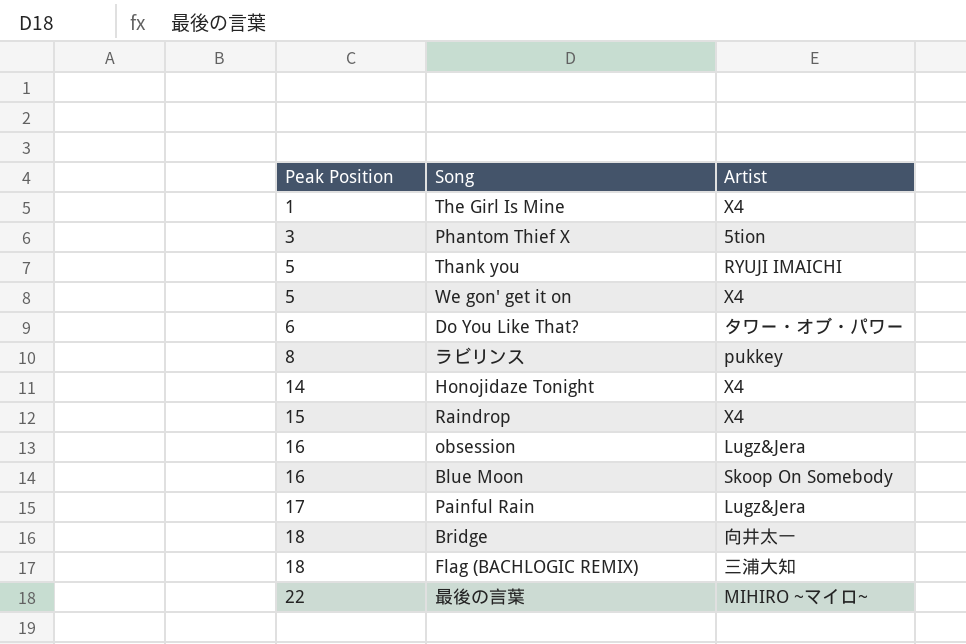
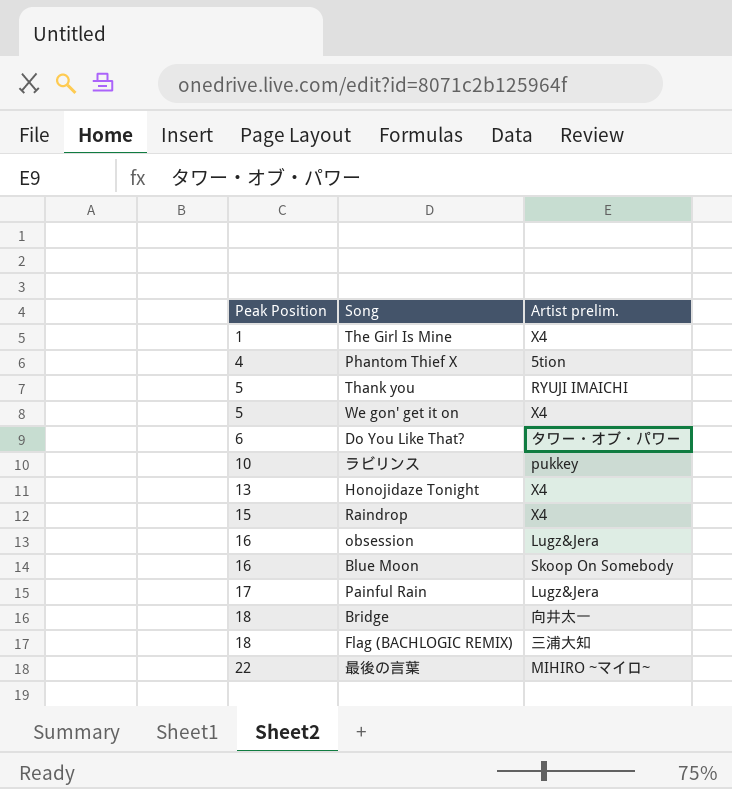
column name: Artist -> Artist prelim.
Phantom Thief X | Peak Position: 3 -> 4
ラビリンス | Peak Position: 8 -> 10
Honojidaze Tonight | Peak Position: 14 -> 13

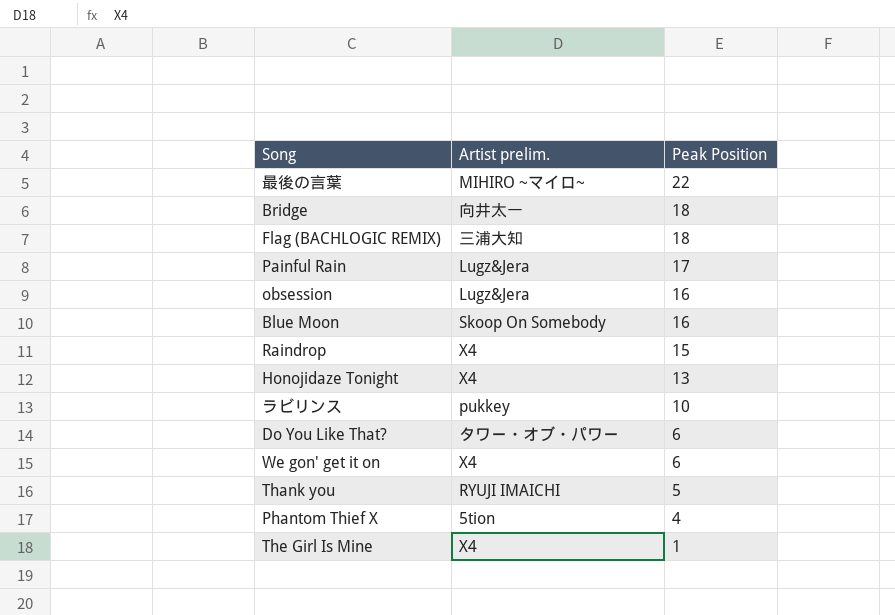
row order: Peak Position ascending -> Peak Position descending
column Peak Position | position: 1 -> 3
We gon' get it on | Peak Position: 5 -> 6

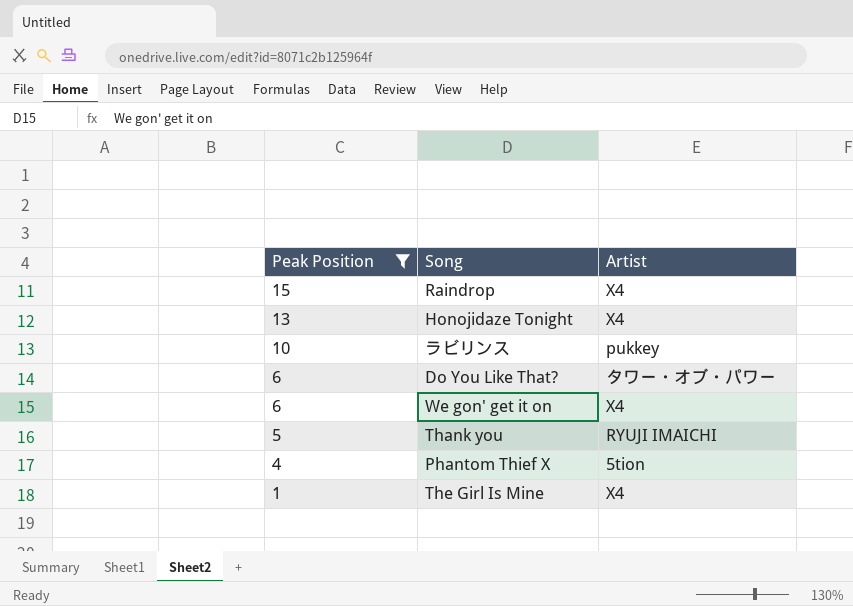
filter: none -> Peak Position <= 15
column Peak Position | position: 3 -> 1
column name: Artist prelim. -> Artist

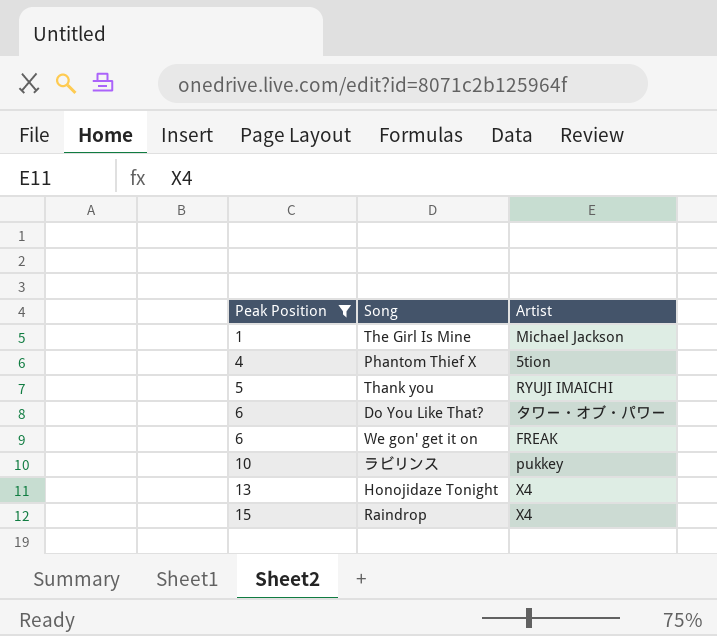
row order: Peak Position descending -> Peak Position ascending
The Girl Is Mine | Artist: X4 -> Michael Jackson
We gon' get it on | Artist: X4 -> FREAK

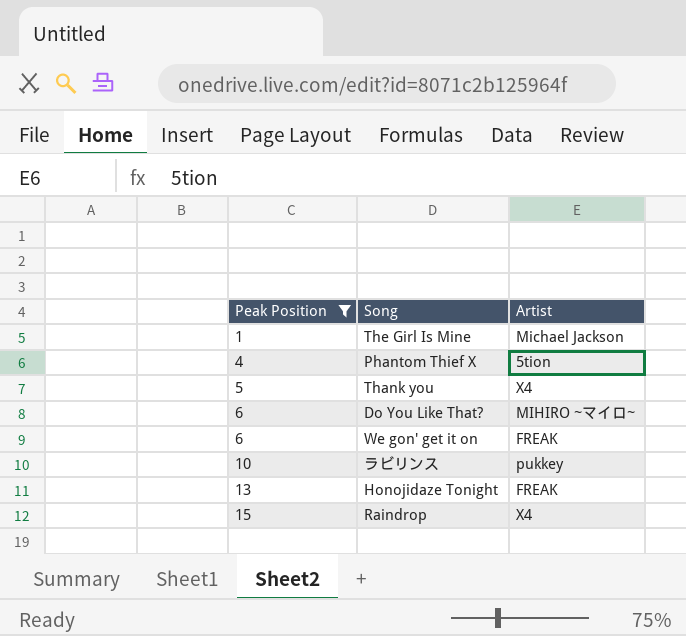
Thank you | Artist: RYUJI IMAICHI -> X4
Do You Like That? | Artist: タワー・オブ・パワー -> MIHIRO ~マイロ~
Honojidaze Tonight | Artist: X4 -> FREAK

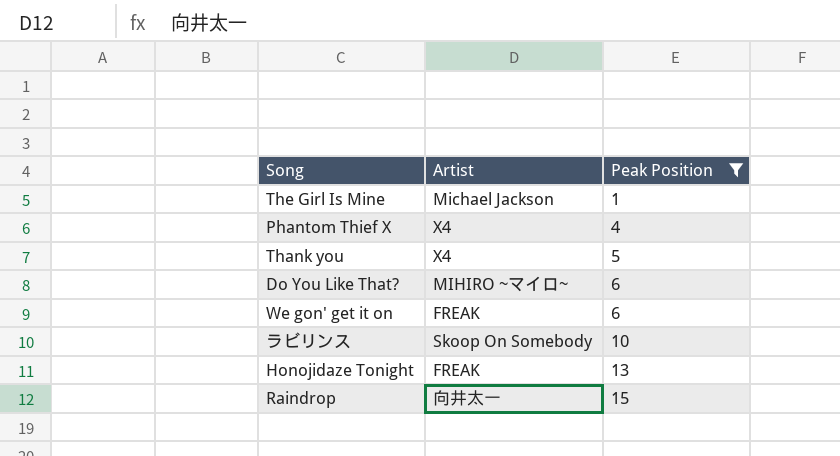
column Peak Position | position: 1 -> 3
Phantom Thief X | Artist: 5tion -> X4
ラビリンス | Artist: pukkey -> Skoop On Somebody
Raindrop | Artist: X4 -> 向井太一

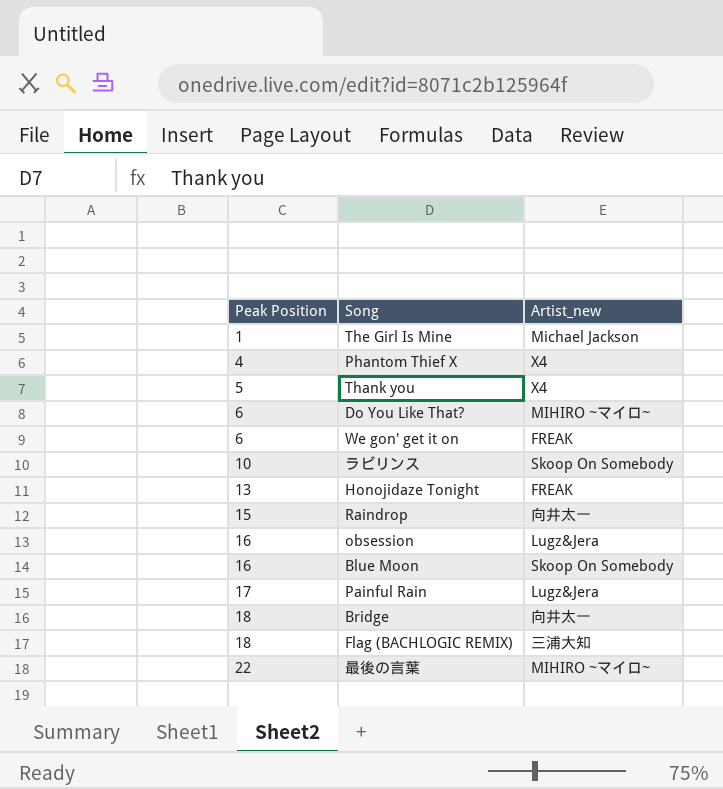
filter: Peak Position <= 15 -> none
column Peak Position | position: 3 -> 1
column name: Artist -> Artist_new

